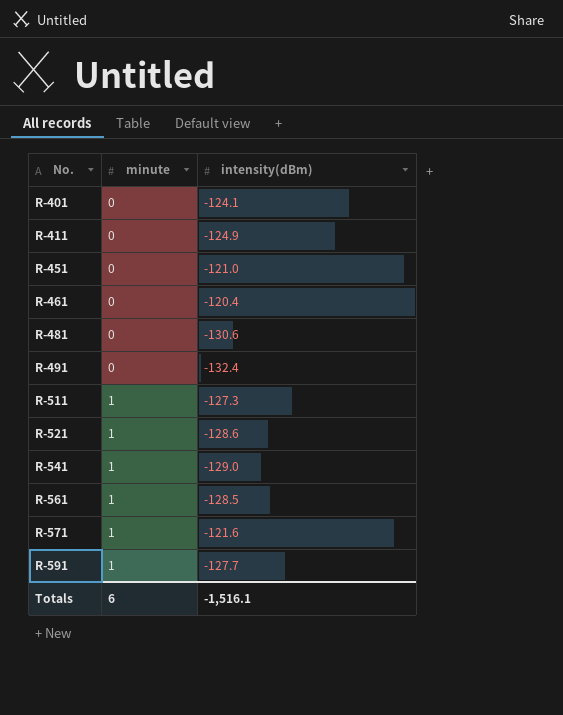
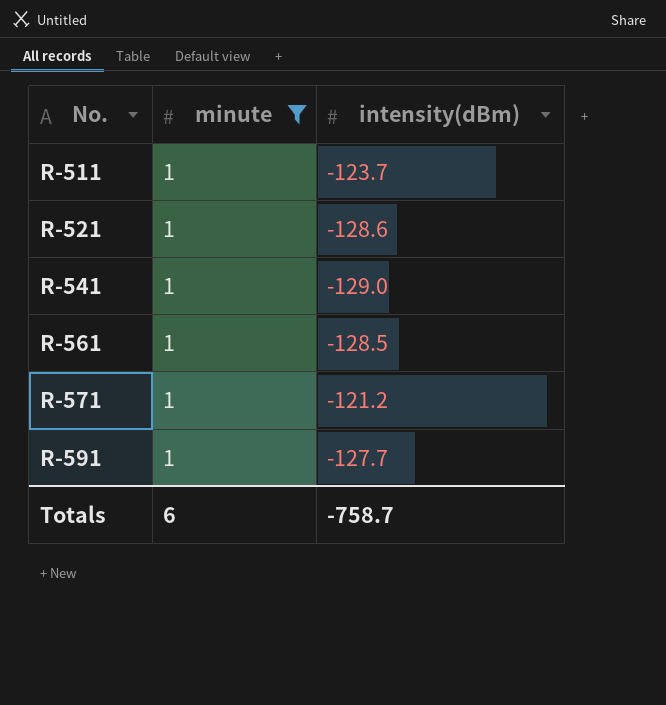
filter: none -> minute = 1
R-511 | intensity(dBm): -127.3 -> -123.7
R-571 | intensity(dBm): -121.6 -> -121.2
Totals | intensity(dBm): -1,516.1 -> -758.7

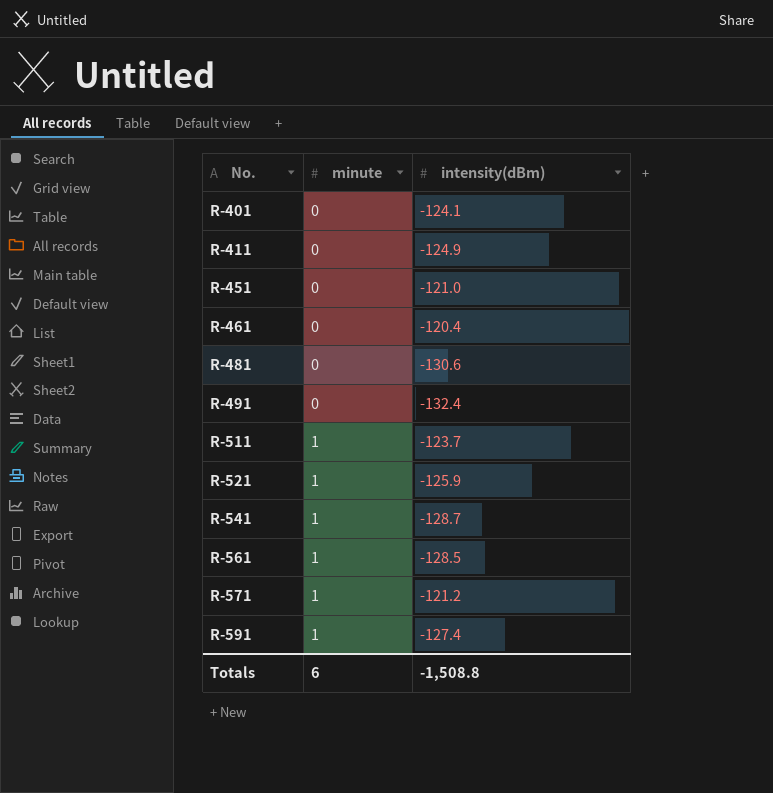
filter: minute = 1 -> none
R-521 | intensity(dBm): -128.6 -> -125.9
R-541 | intensity(dBm): -129.0 -> -128.7
R-591 | intensity(dBm): -127.7 -> -127.4
Totals | intensity(dBm): -758.7 -> -1,508.8

